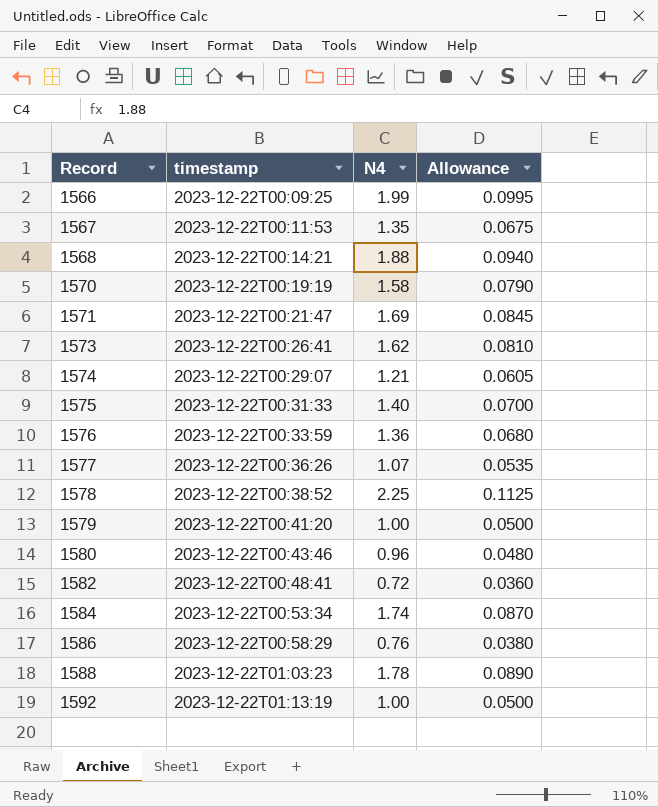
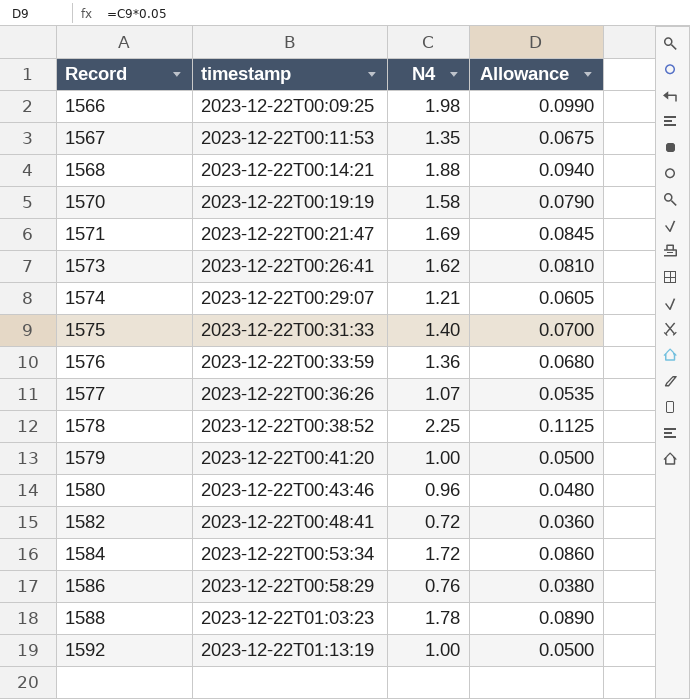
1566 | N4: 1.99 -> 1.98
1566 | Allowance: 0.0995 -> 0.0990
1584 | N4: 1.74 -> 1.72
1584 | Allowance: 0.0870 -> 0.0860

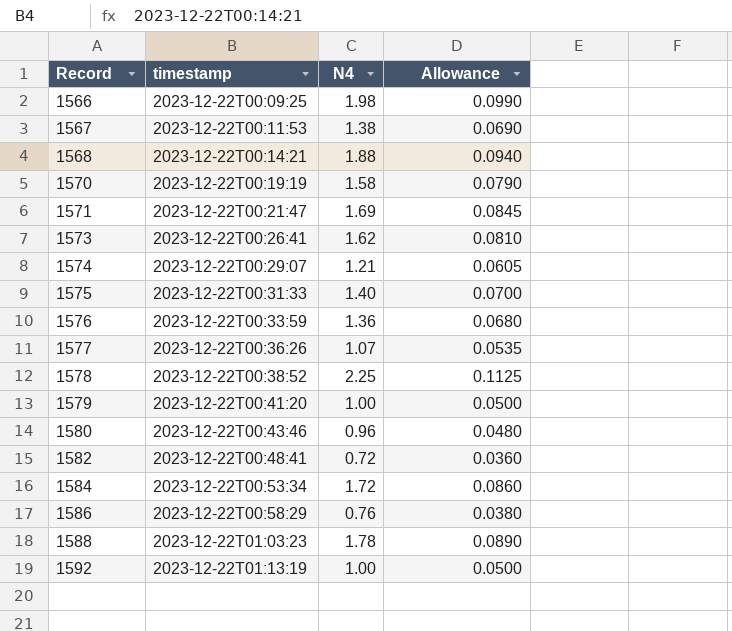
1567 | N4: 1.35 -> 1.38
1567 | Allowance: 0.0675 -> 0.0690

